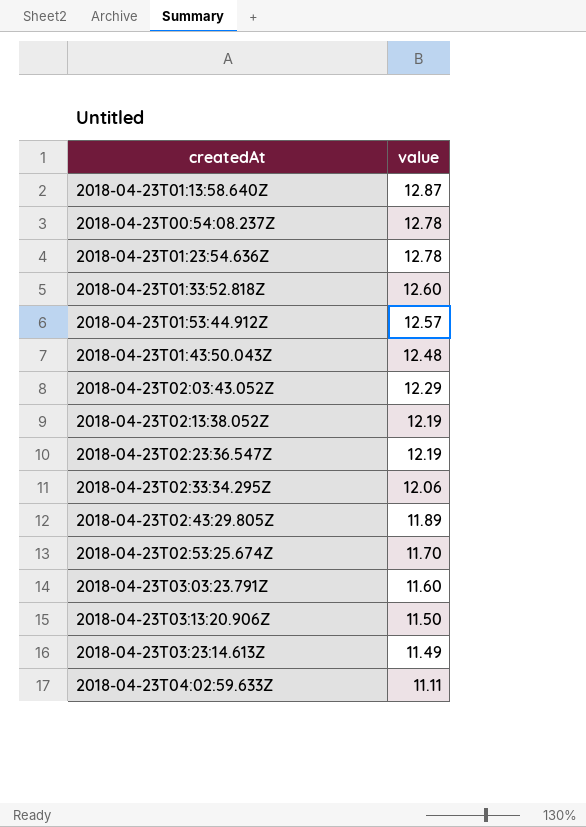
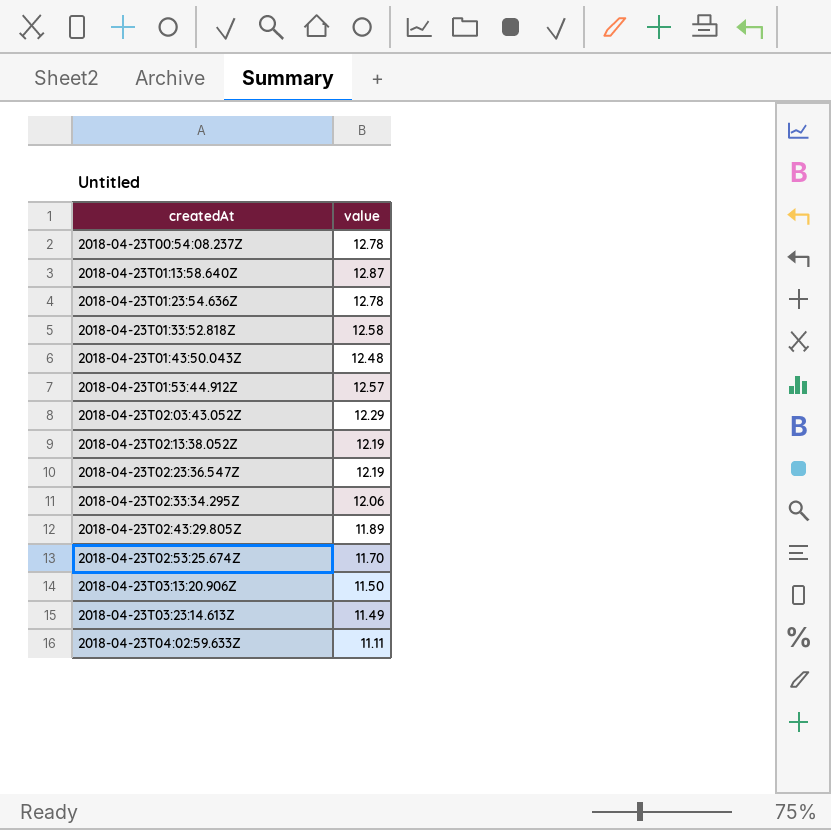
row order: value descending -> createdAt ascending
row 2018-04-23T03:03:23.791Z: 11.60 -> none
2018-04-23T01:33:52.818Z | value: 12.60 -> 12.58

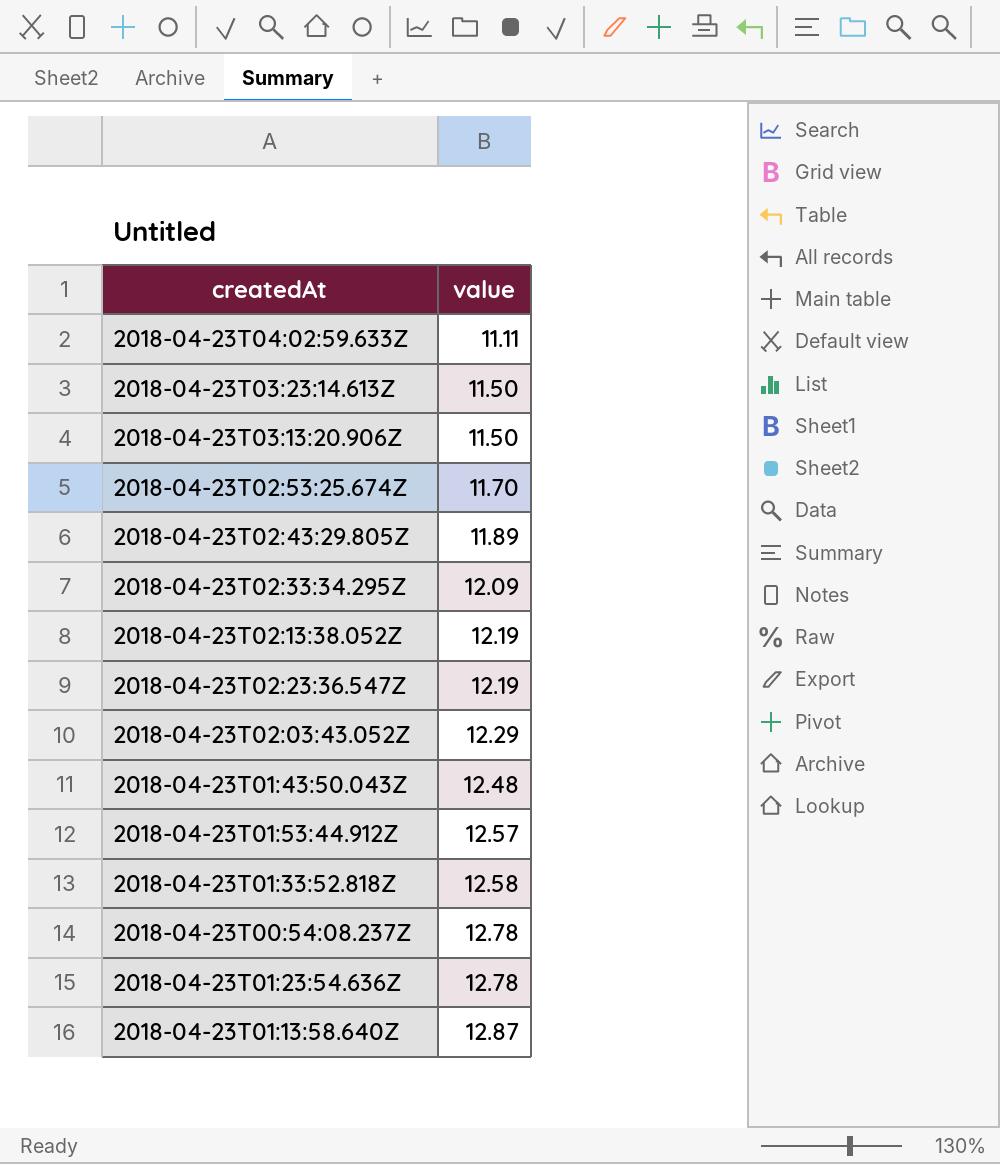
row order: createdAt ascending -> value ascending
2018-04-23T03:23:14.613Z | value: 11.49 -> 11.50
2018-04-23T02:33:34.295Z | value: 12.06 -> 12.09

